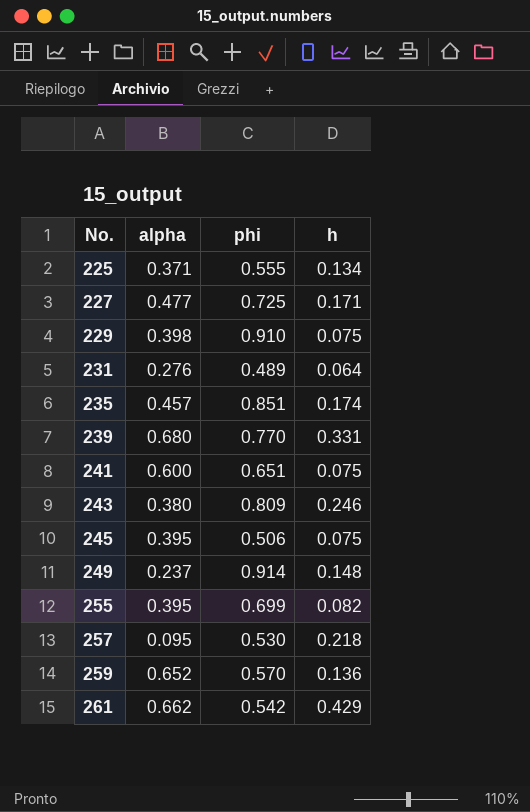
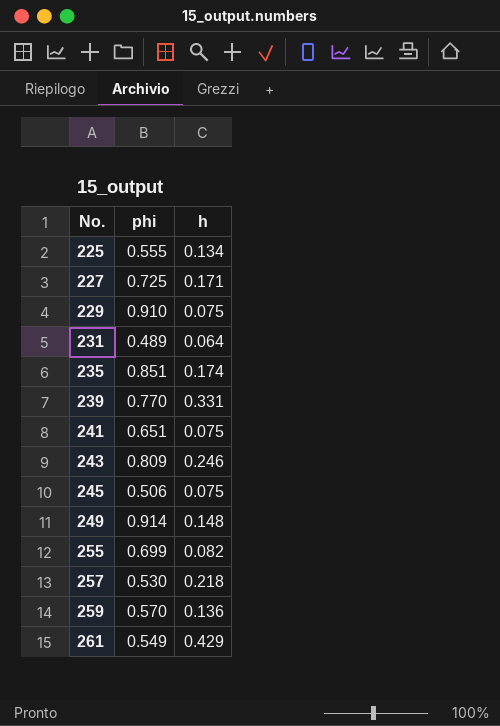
column alpha | position: 2 -> none
261 | phi: 0.542 -> 0.549

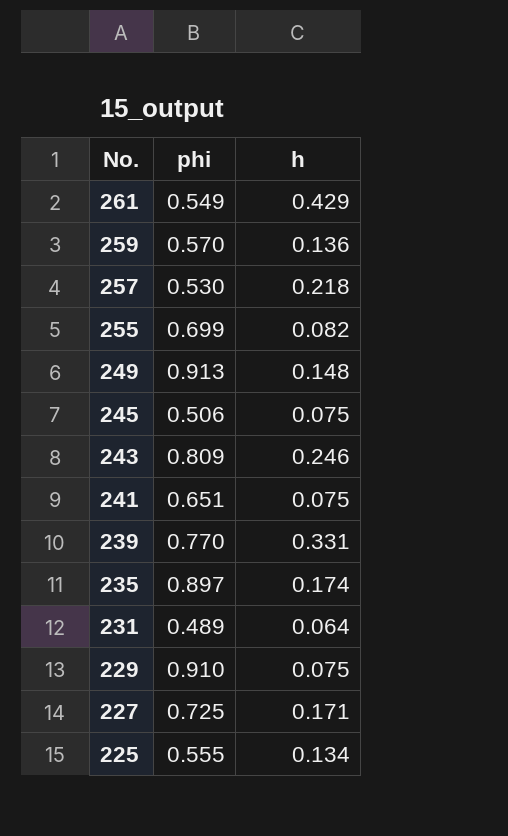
row order: No. ascending -> No. descending
249 | phi: 0.914 -> 0.913
235 | phi: 0.851 -> 0.897

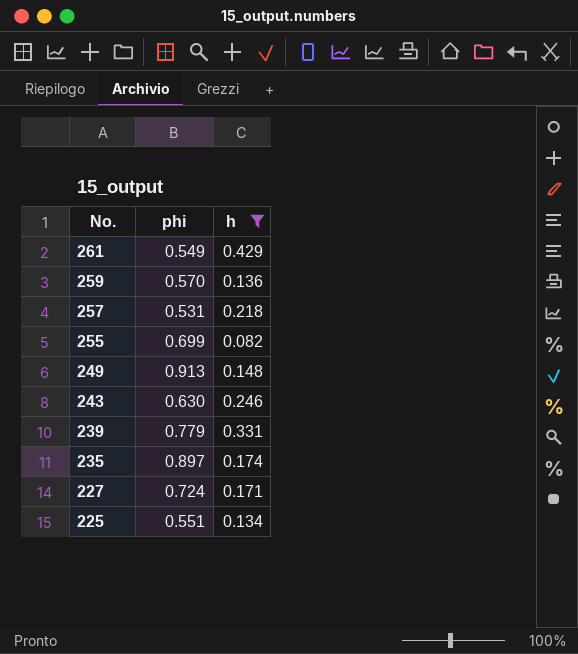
filter: none -> h >= 0.082
257 | phi: 0.530 -> 0.531
243 | phi: 0.809 -> 0.630
239 | phi: 0.770 -> 0.779
227 | phi: 0.725 -> 0.724
225 | phi: 0.555 -> 0.551

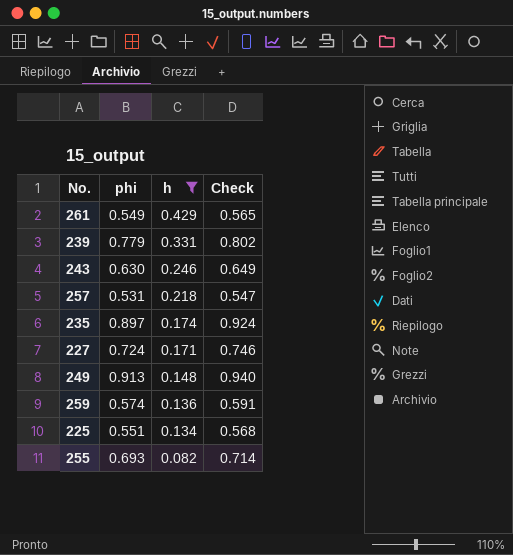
row order: No. descending -> h descending
column Check | formula: none -> [phi] * 1.03
259 | phi: 0.570 -> 0.574
255 | phi: 0.699 -> 0.693

